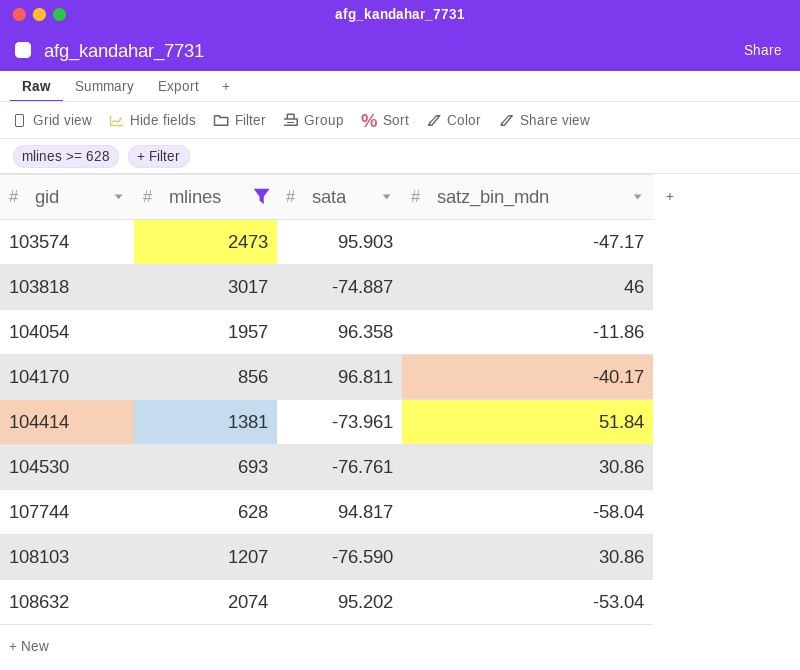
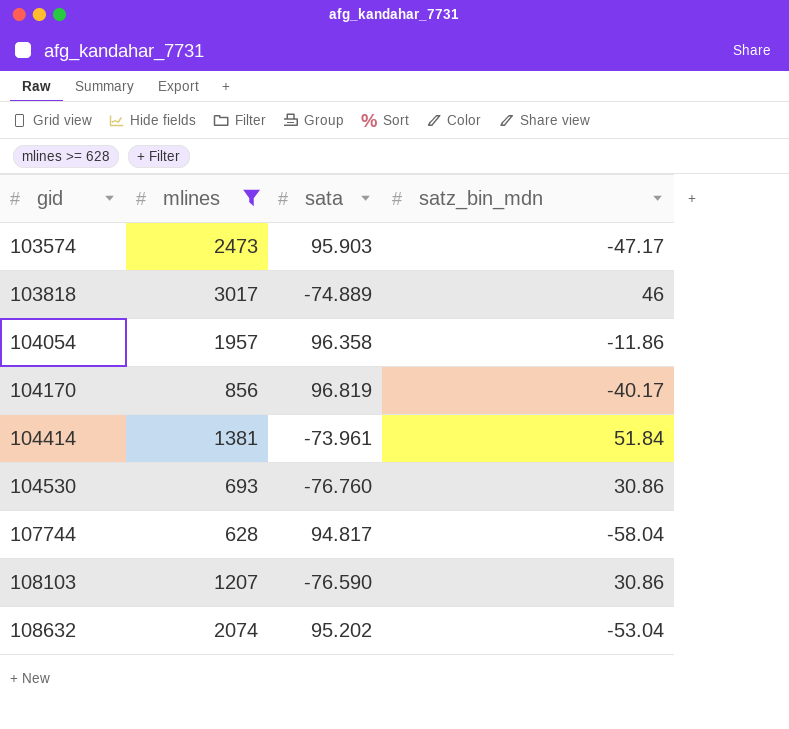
103818 | sata: -74.887 -> -74.889
104170 | sata: 96.811 -> 96.819
104530 | sata: -76.761 -> -76.760

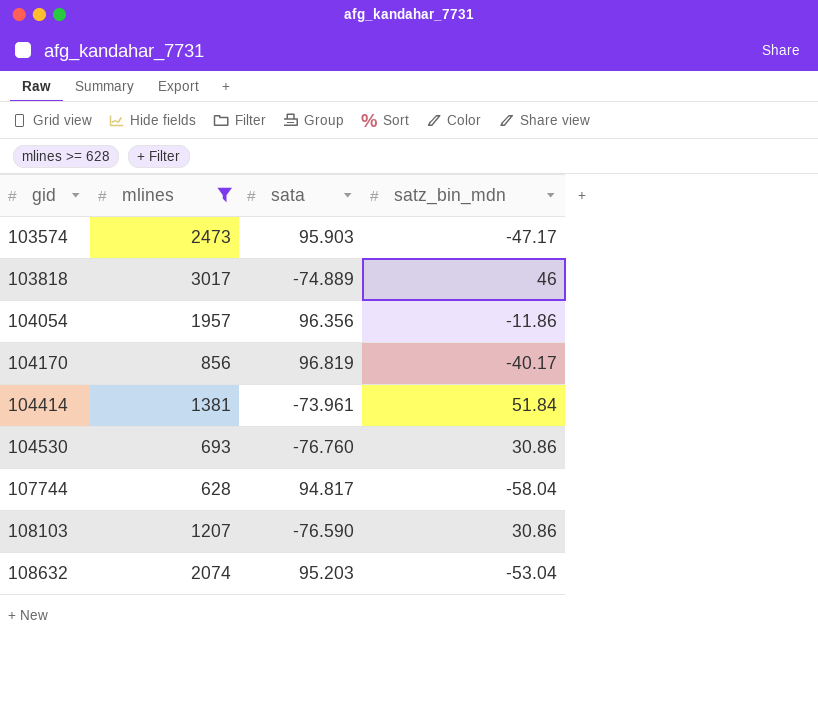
104054 | sata: 96.358 -> 96.356
108632 | sata: 95.202 -> 95.203

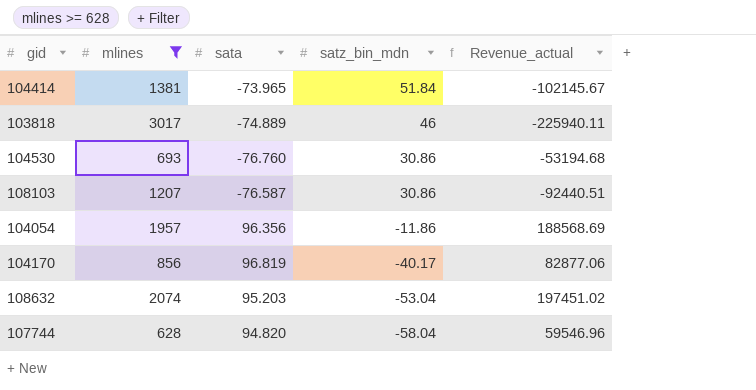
row order: gid ascending -> satz_bin_mdn descending
column Revenue_actual | formula: none -> [mlines] * [sata]
row 103574: 2473 | 95.903 | -47.17 -> none
104414 | sata: -73.961 -> -73.965
108103 | sata: -76.590 -> -76.587
107744 | sata: 94.817 -> 94.820

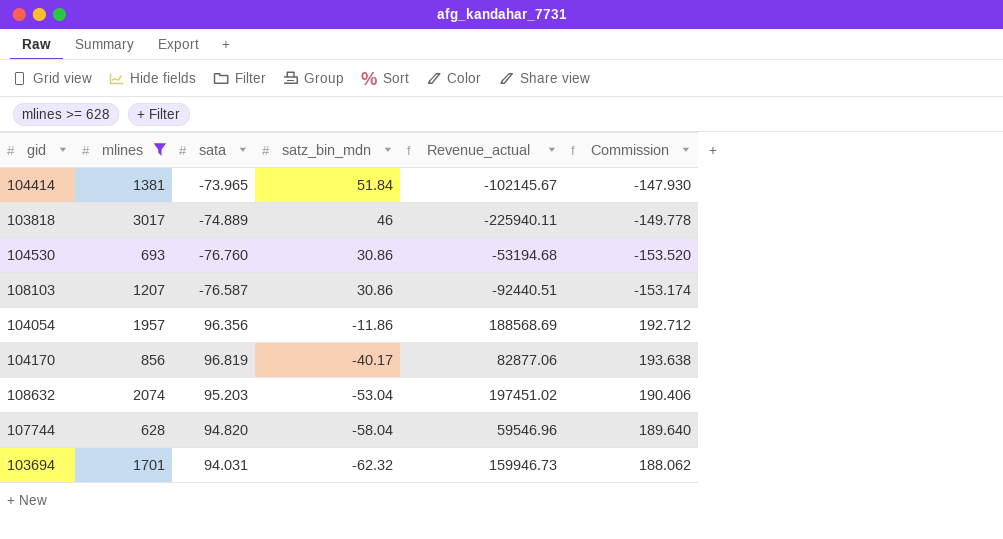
column Commission | formula: none -> [sata] * 2
row 103694: none -> 1701 | 94.031 | -62.32 | 159946.73 | 188.062

